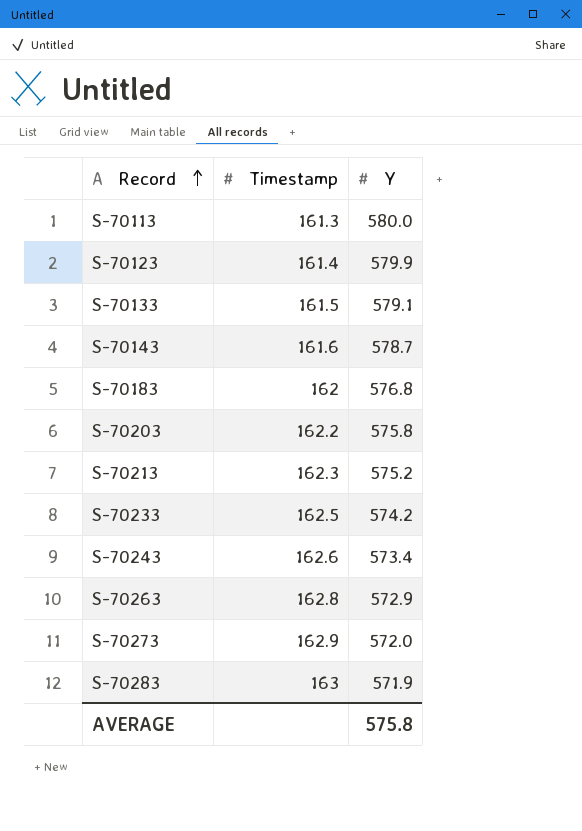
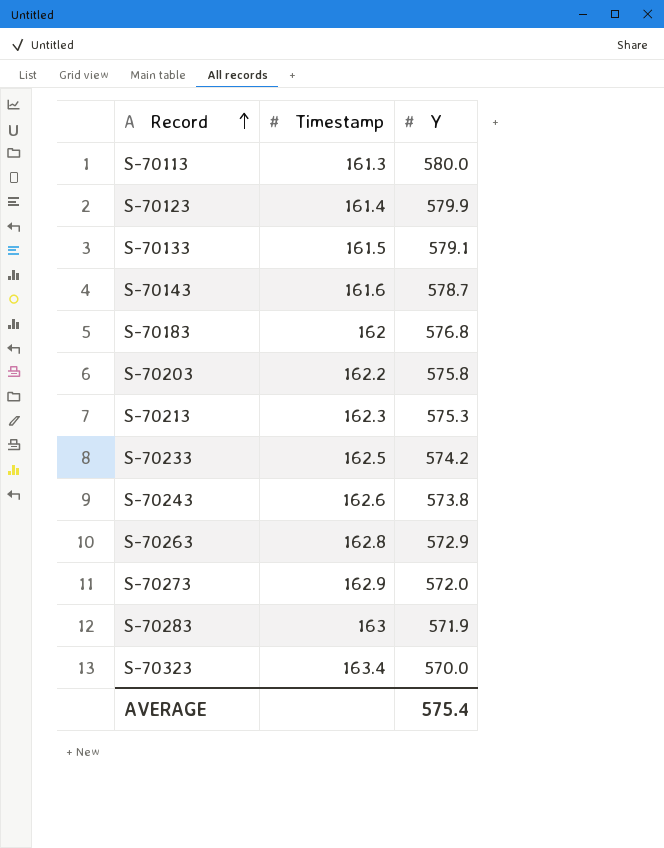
S-70213 | Y: 575.2 -> 575.3
S-70243 | Y: 573.4 -> 573.8
row S-70323: none -> 163.4 | 570.0
AVERAGE | Y: 575.8 -> 575.4

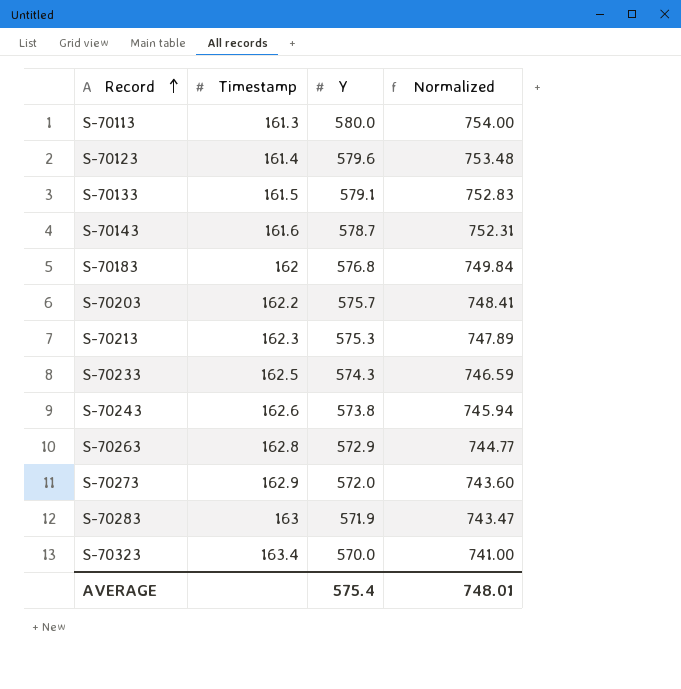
column Normalized | formula: none -> [Y] * 1.3
S-70123 | Y: 579.9 -> 579.6
S-70203 | Y: 575.8 -> 575.7
S-70233 | Y: 574.2 -> 574.3

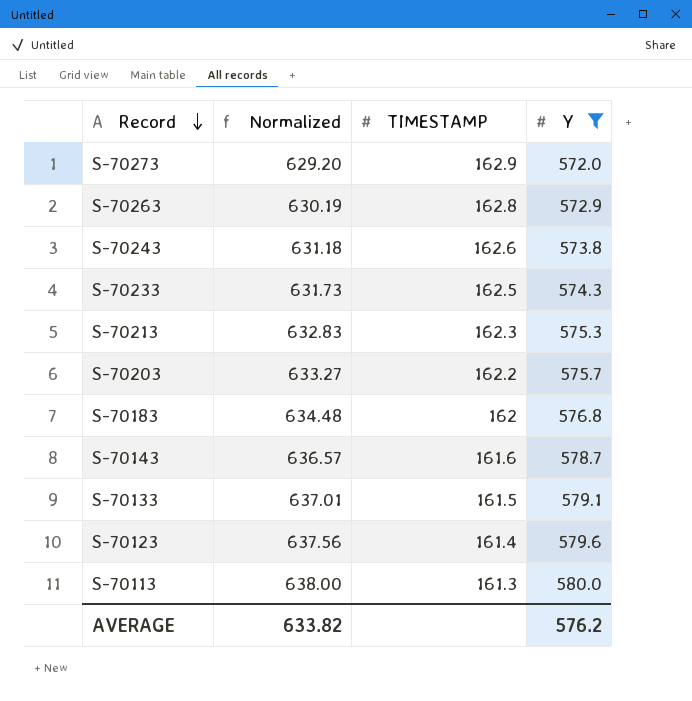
filter: none -> Y >= 572.0
row order: Record ascending -> Record descending
column Normalized | formula: [Y] * 1.3 -> [Y] * 1.1
column Normalized | position: 4 -> 2
column name: Timestamp -> TIMESTAMP
AVERAGE | Normalized: 748.01 -> 633.82
AVERAGE | Y: 575.4 -> 576.2

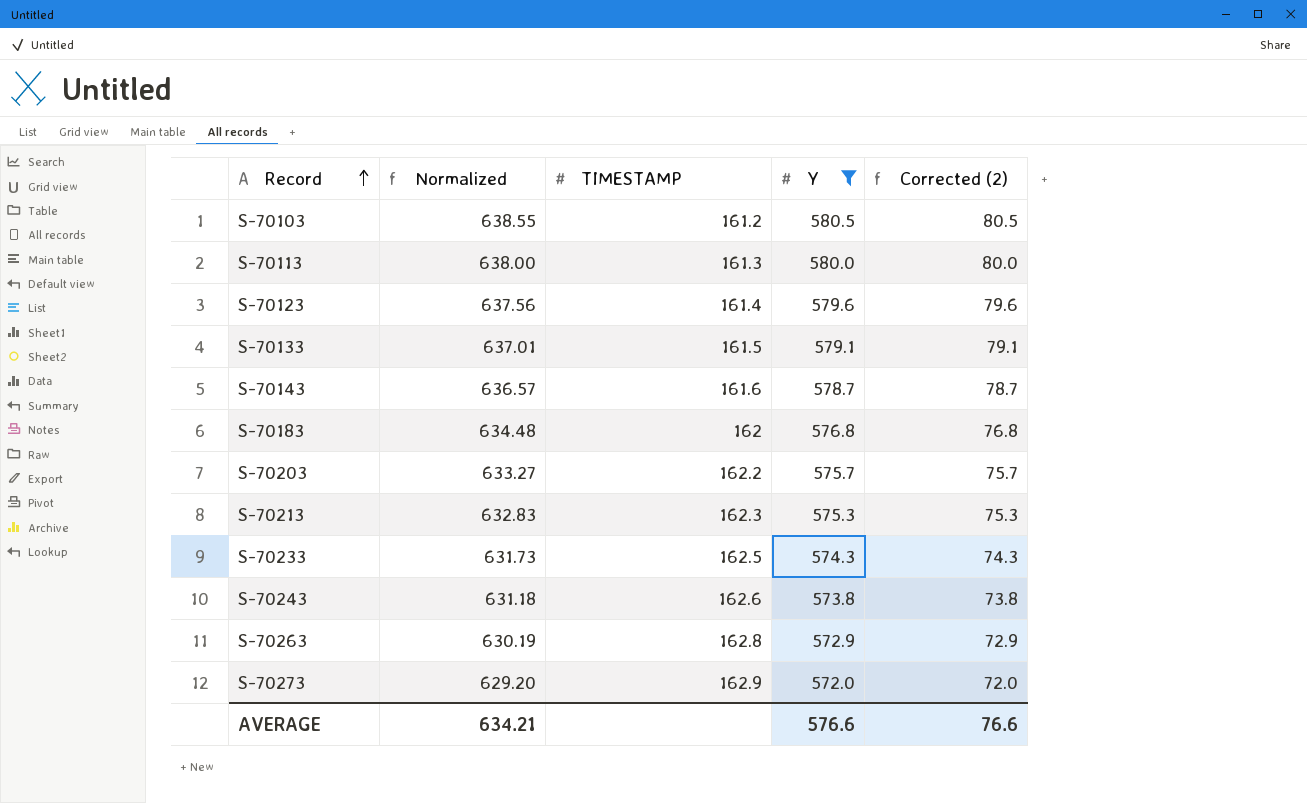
row order: Record descending -> Record ascending
column Corrected (2) | formula: none -> [Y] - 500
row S-70103: none -> 638.55 | 161.2 | 580.5 | 80.5
AVERAGE | Normalized: 633.82 -> 634.21
AVERAGE | Y: 576.2 -> 576.6

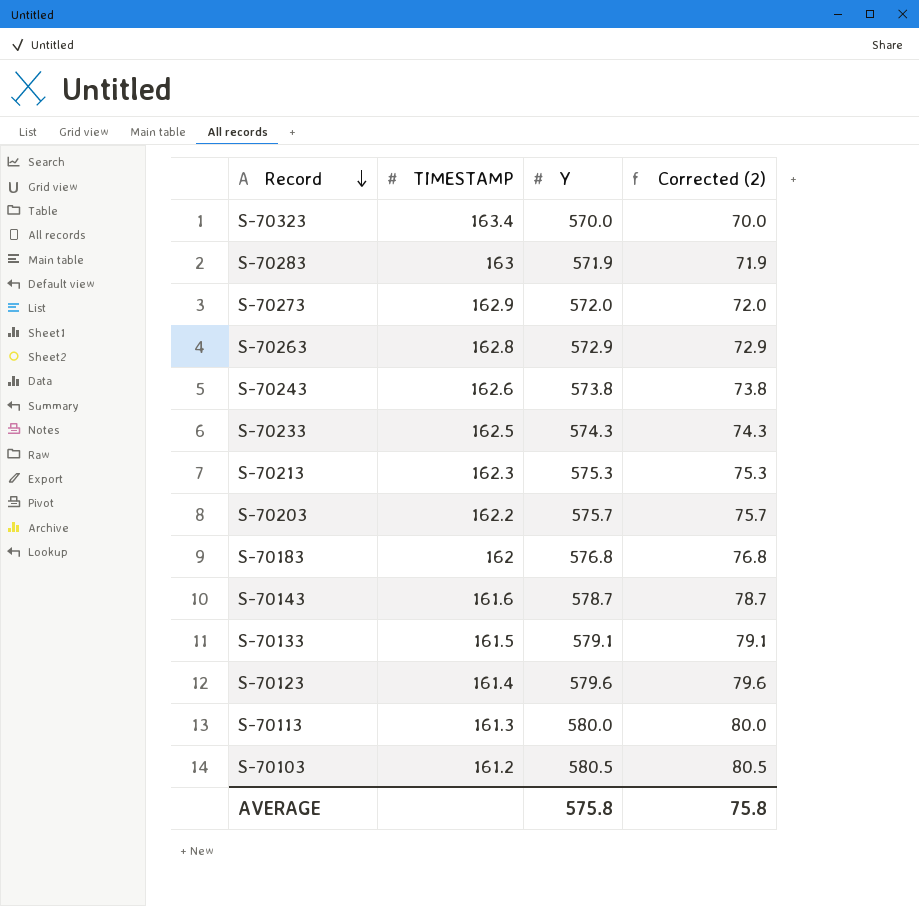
filter: Y >= 572.0 -> none
row order: Record ascending -> Record descending
column Normalized | formula: [Y] * 1.1 -> none
AVERAGE | Y: 576.6 -> 575.8
AVERAGE | Corrected (2): 76.6 -> 75.8

